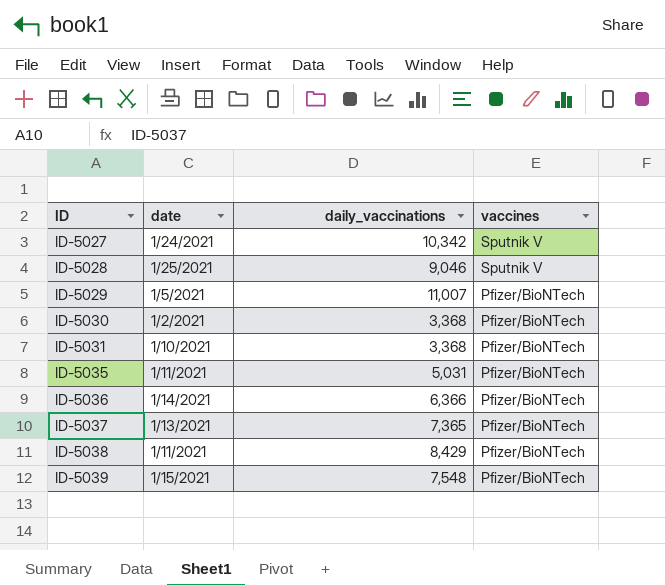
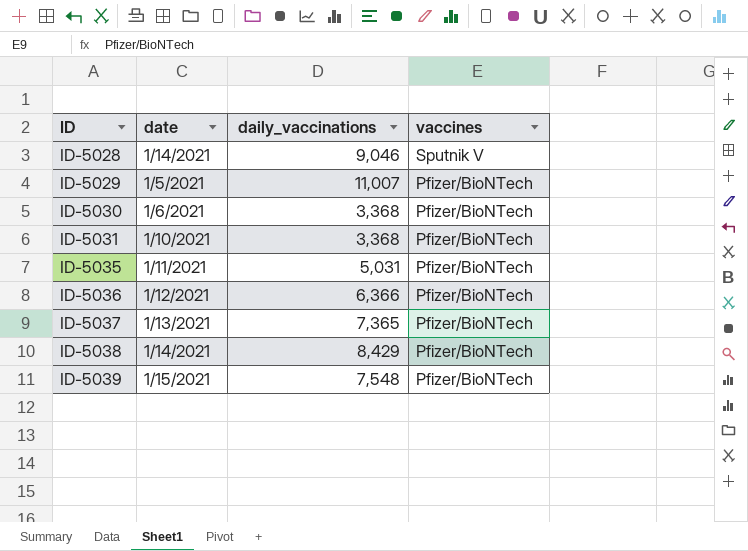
row ID-5027: 1/24/2021 | 10,342 | Sputnik V -> none
ID-5028 | date: 1/25/2021 -> 1/14/2021
ID-5030 | date: 1/2/2021 -> 1/6/2021
ID-5036 | date: 1/14/2021 -> 1/12/2021
ID-5038 | date: 1/11/2021 -> 1/14/2021

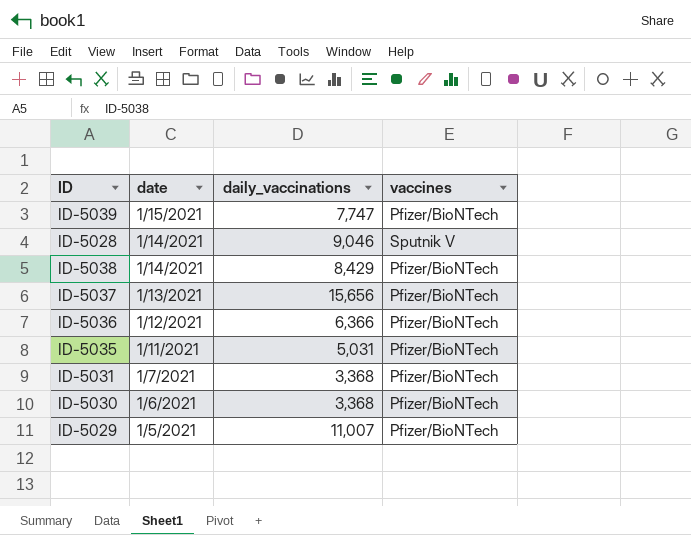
row order: ID ascending -> date descending
ID-5039 | daily_vaccinations: 7,548 -> 7,747
ID-5037 | daily_vaccinations: 7,365 -> 15,656
ID-5031 | date: 1/10/2021 -> 1/7/2021

